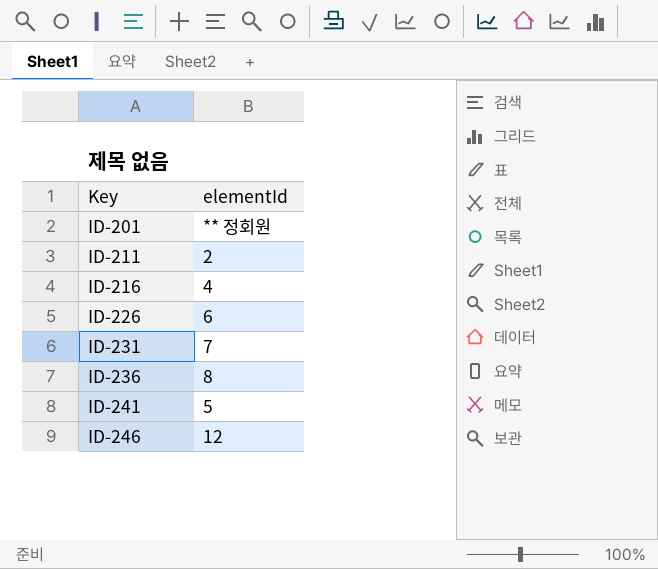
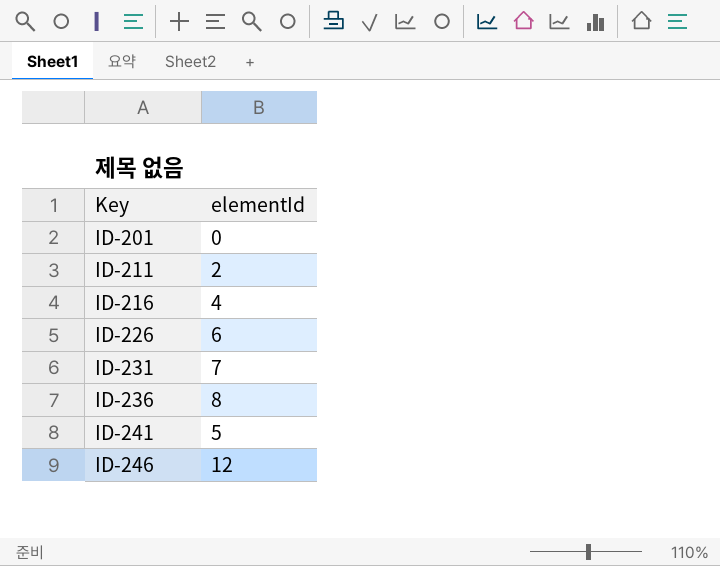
ID-201 | elementId: ** 정회원 -> 0

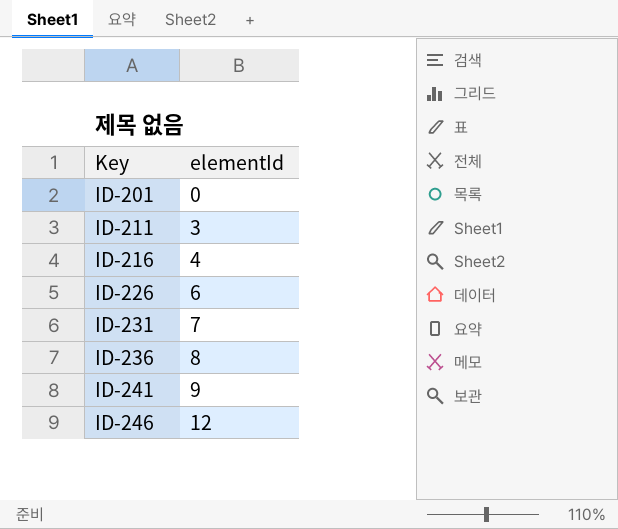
ID-211 | elementId: 2 -> 3
ID-241 | elementId: 5 -> 9

